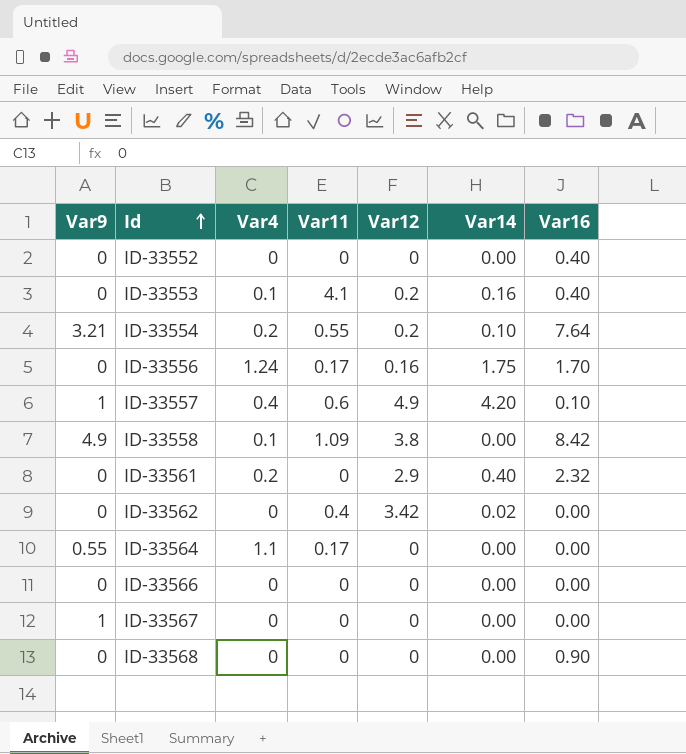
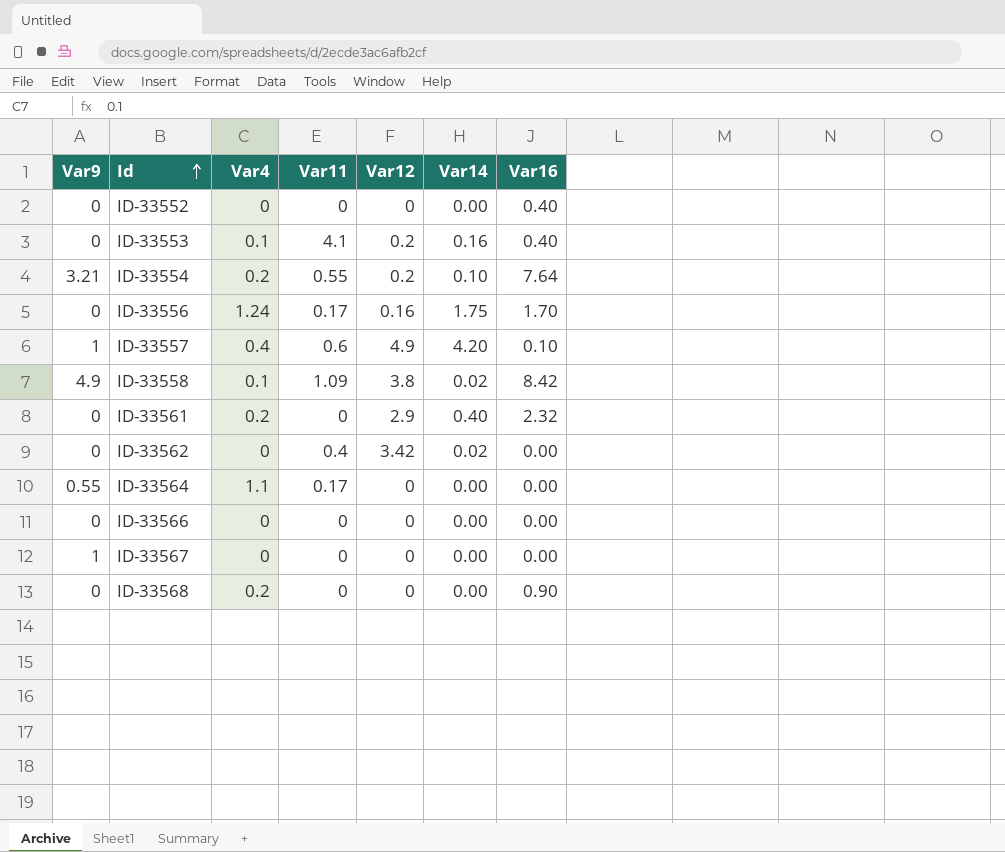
ID-33558 | Var14: 0.00 -> 0.02
ID-33568 | Var4: 0 -> 0.2

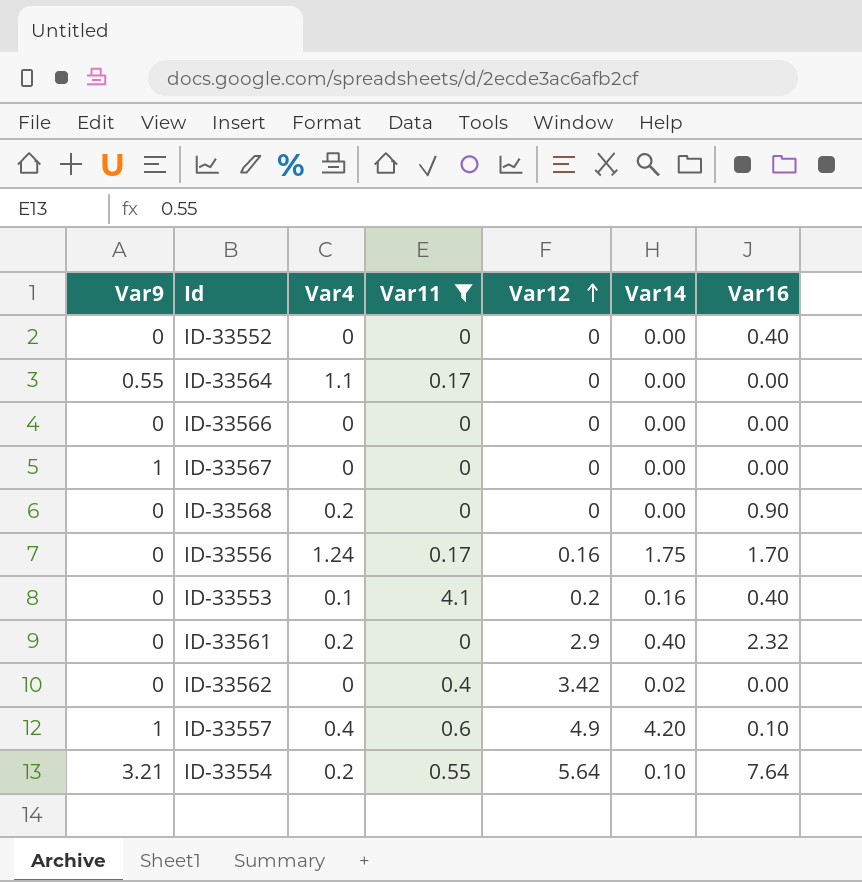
filter: none -> Var11 != 1.09
row order: Id ascending -> Var12 ascending
ID-33554 | Var12: 0.2 -> 5.64

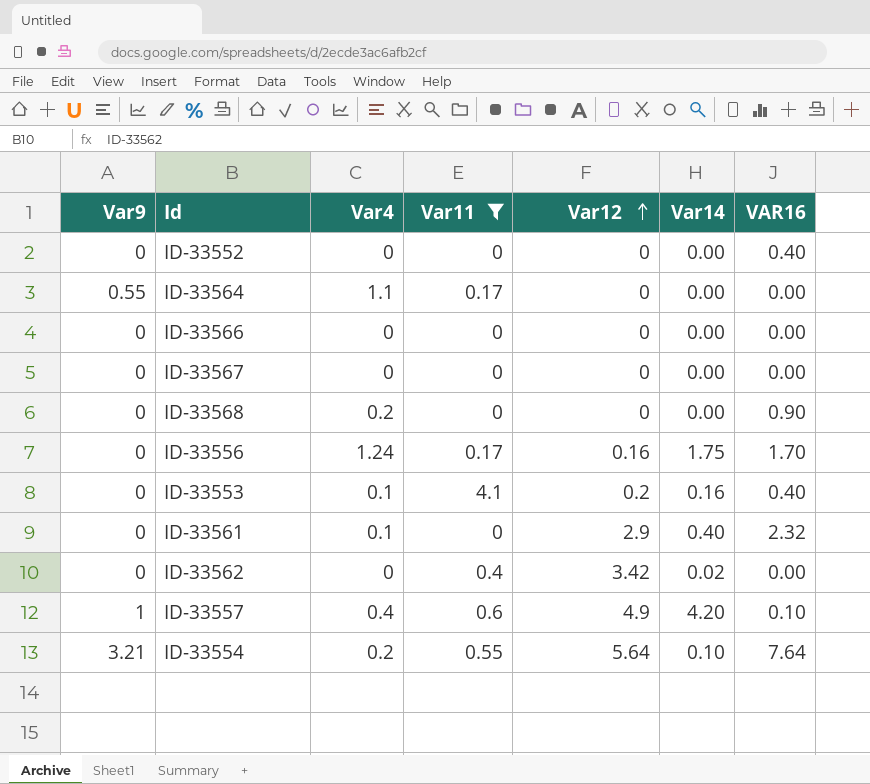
column name: Var16 -> VAR16
ID-33567 | Var9: 1 -> 0
ID-33561 | Var4: 0.2 -> 0.1

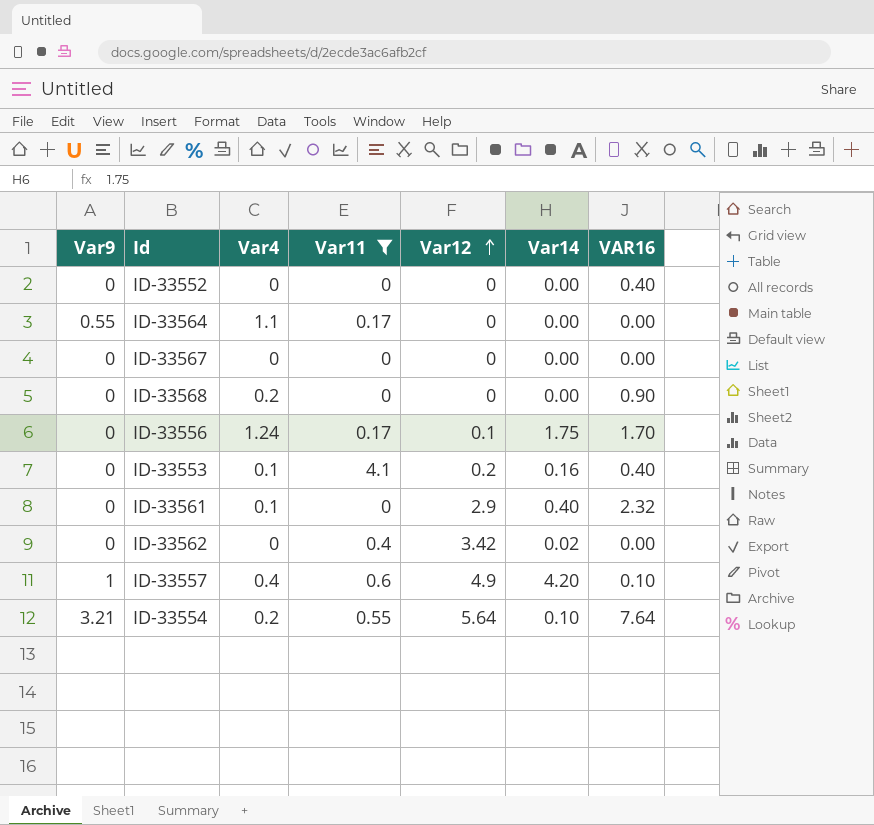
row ID-33566: 0 | 0 | 0 | 0 | 0.00 | 0.00 -> none
ID-33556 | Var12: 0.16 -> 0.1

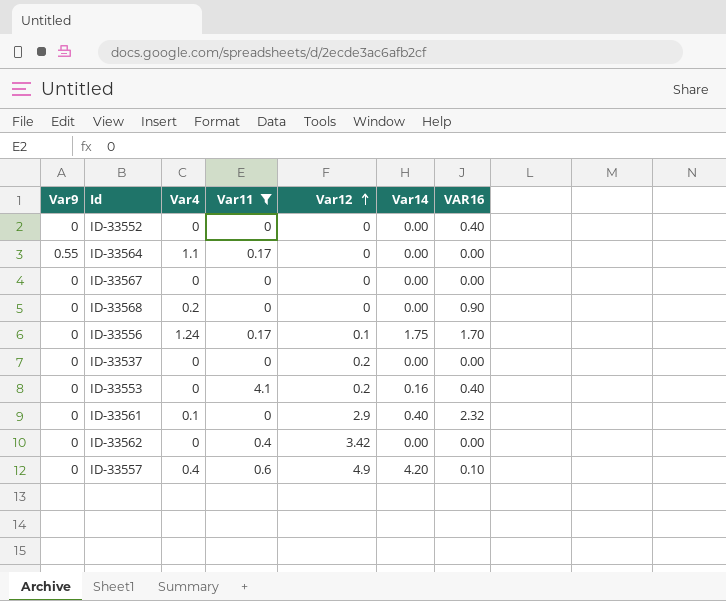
row ID-33554: 3.21 | 0.2 | 0.55 | 5.64 | 0.10 | 7.64 -> none
row ID-33537: none -> 0 | 0 | 0 | 0.2 | 0.00 | 0.00
ID-33553 | Var4: 0.1 -> 0
ID-33562 | Var14: 0.02 -> 0.00
ID-33557 | Var9: 1 -> 0

